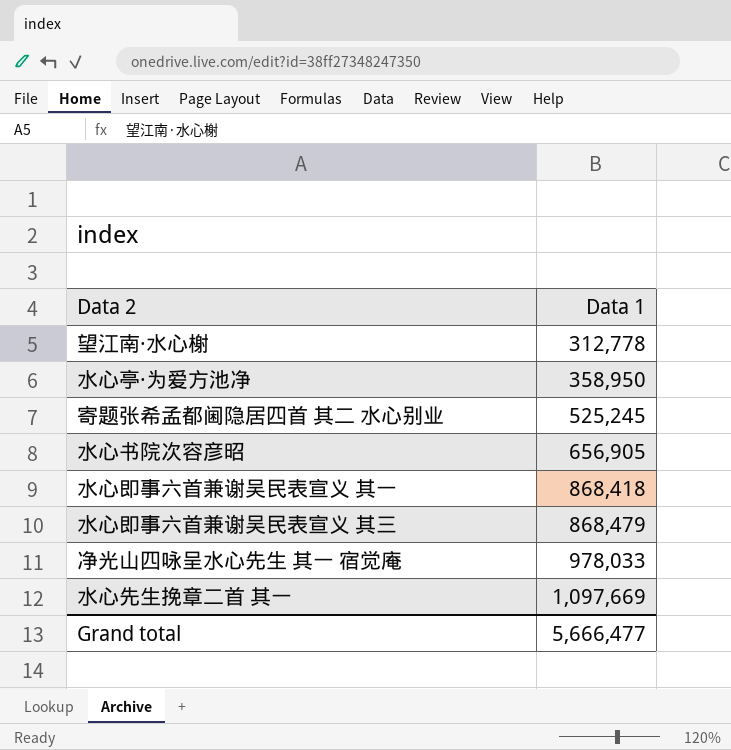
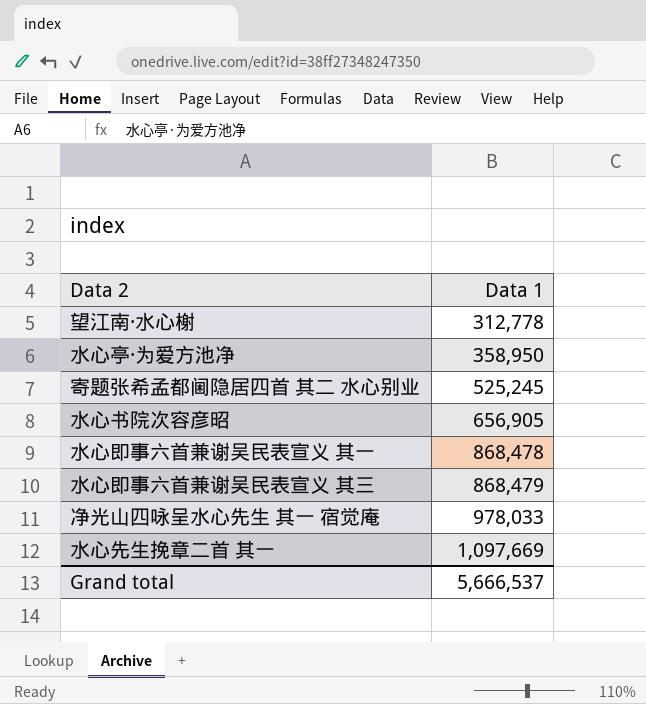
水心即事六首兼谢吴民表宣义 其一 | Data 1: 868,418 -> 868,478
Grand total | Data 1: 5,666,477 -> 5,666,537

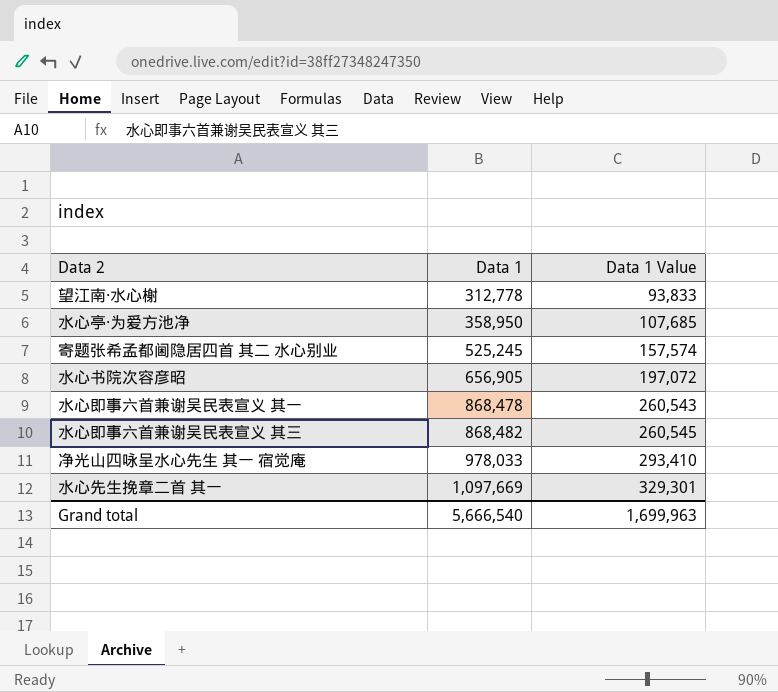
column Data 1 Value | formula: none -> [Data 1] * 0.3
水心即事六首兼谢吴民表宣义 其三 | Data 1: 868,479 -> 868,482
Grand total | Data 1: 5,666,537 -> 5,666,540

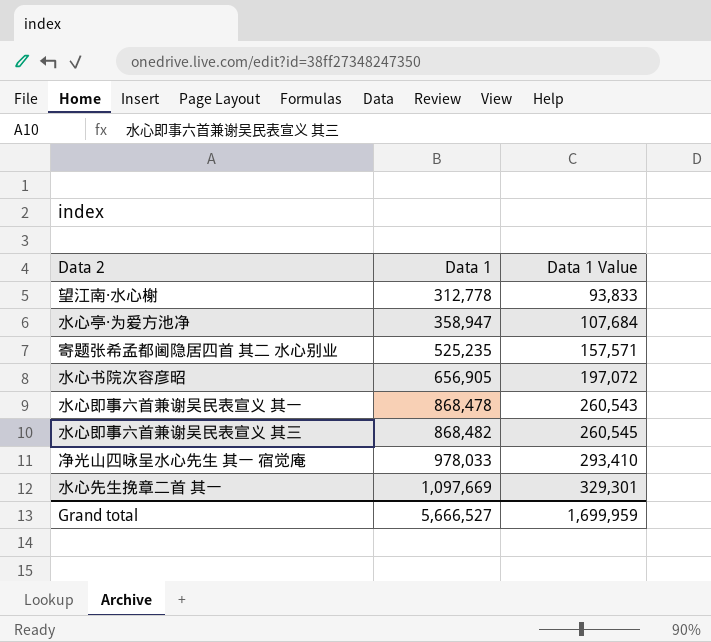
水心亭·为爱方池净 | Data 1: 358,950 -> 358,947
水心亭·为爱方池净 | Data 1 Value: 107,685 -> 107,684
寄题张希孟都阃隐居四首 其二 水心别业 | Data 1: 525,245 -> 525,235
寄题张希孟都阃隐居四首 其二 水心别业 | Data 1 Value: 157,574 -> 157,571
Grand total | Data 1: 5,666,540 -> 5,666,527
Grand total | Data 1 Value: 1,699,963 -> 1,699,959

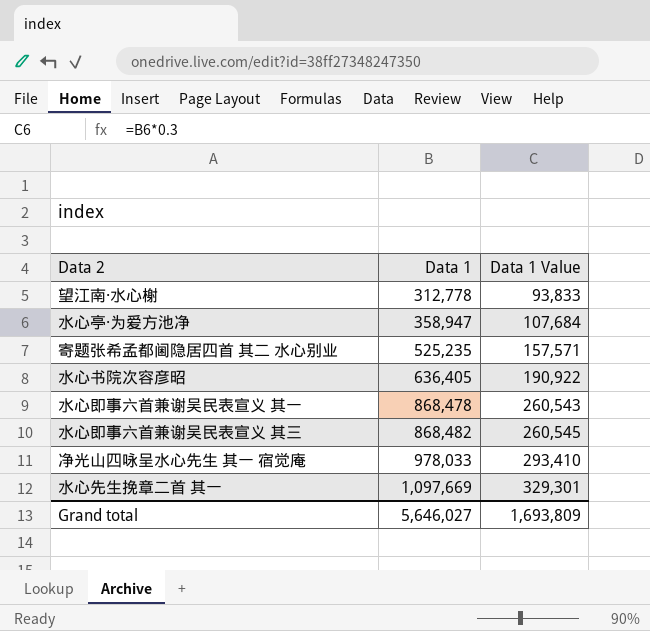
水心书院次容彦昭 | Data 1: 656,905 -> 636,405
水心书院次容彦昭 | Data 1 Value: 197,072 -> 190,922
Grand total | Data 1: 5,666,527 -> 5,646,027
Grand total | Data 1 Value: 1,699,959 -> 1,693,809

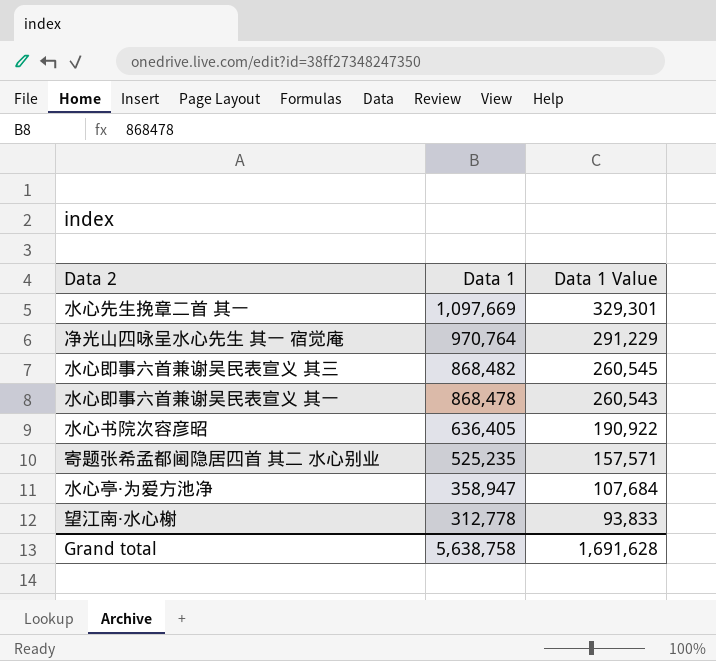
row order: Data 1 ascending -> Data 1 descending
净光山四咏呈水心先生 其一 宿觉庵 | Data 1: 978,033 -> 970,764
净光山四咏呈水心先生 其一 宿觉庵 | Data 1 Value: 293,410 -> 291,229
Grand total | Data 1: 5,646,027 -> 5,638,758
Grand total | Data 1 Value: 1,693,809 -> 1,691,628

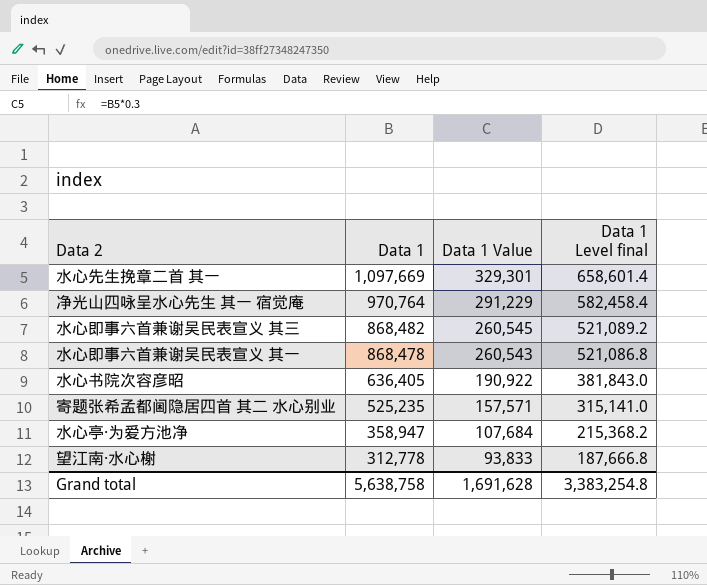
column Data 1 Level final | formula: none -> [Data 1] * 0.6

